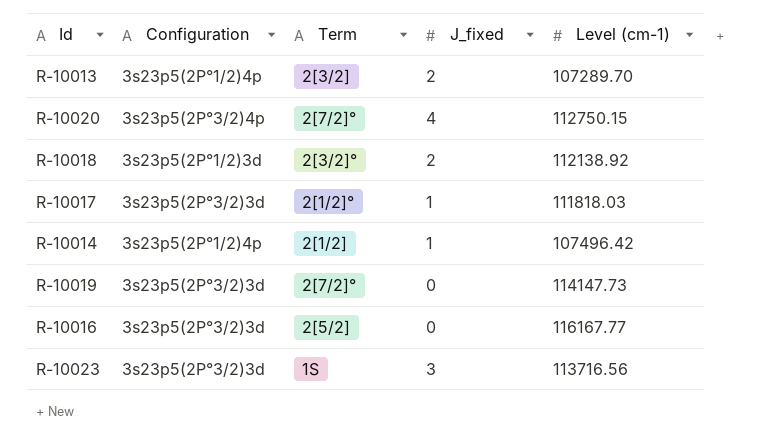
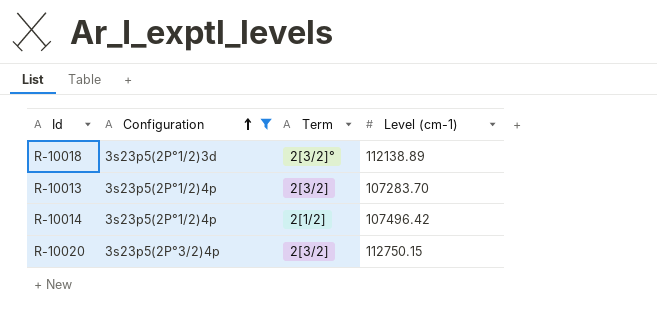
filter: none -> Configuration != 3s23p5(2P°3/2)3d
row order: none -> Configuration ascending
column J_fixed | position: 4 -> none
R-10018 | Level (cm-1): 112138.92 -> 112138.89
R-10013 | Level (cm-1): 107289.70 -> 107283.70
R-10020 | Term: 2[7/2]° -> 2[3/2]

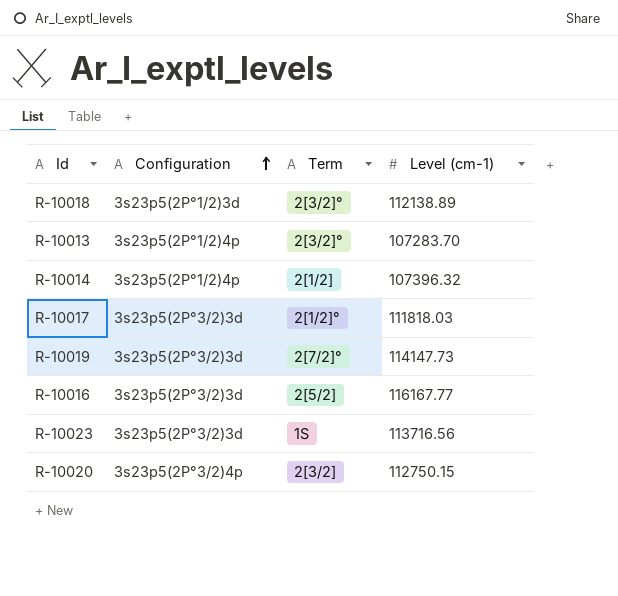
filter: Configuration != 3s23p5(2P°3/2)3d -> none
R-10013 | Term: 2[3/2] -> 2[3/2]°
R-10014 | Level (cm-1): 107496.42 -> 107396.32

